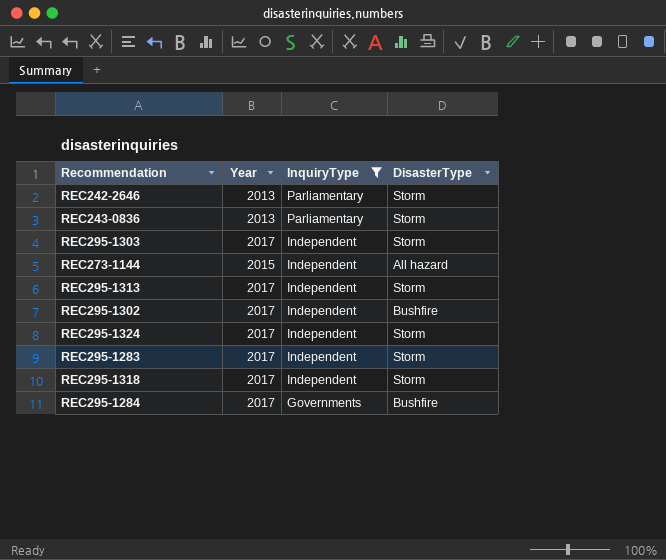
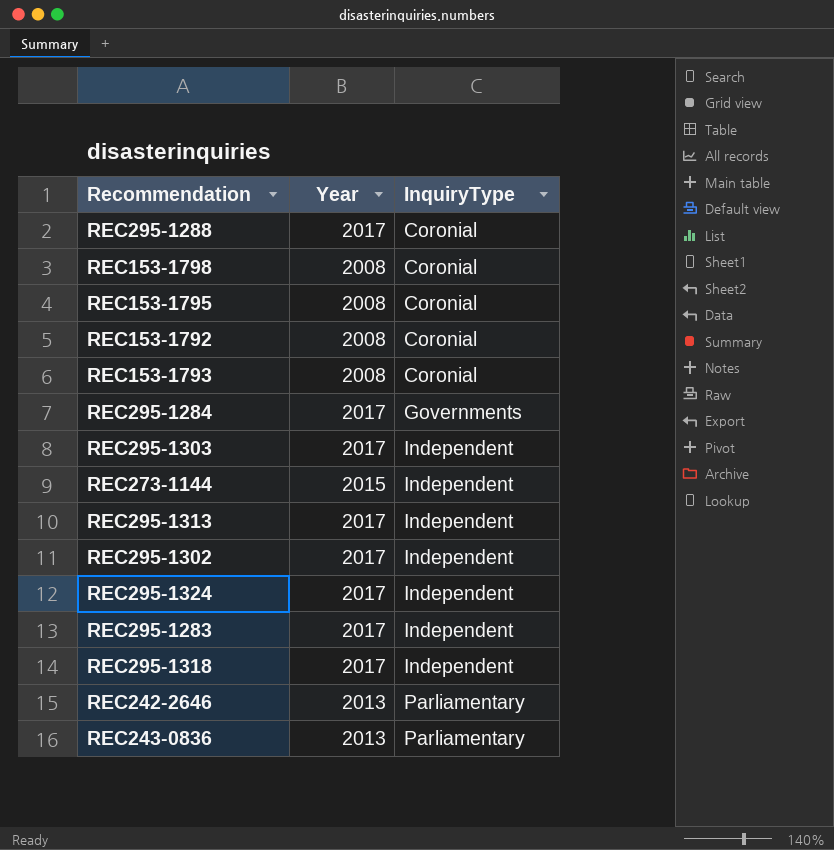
filter: InquiryType != Coronial -> none
row order: InquiryType descending -> InquiryType ascending
column DisasterType | position: 4 -> none

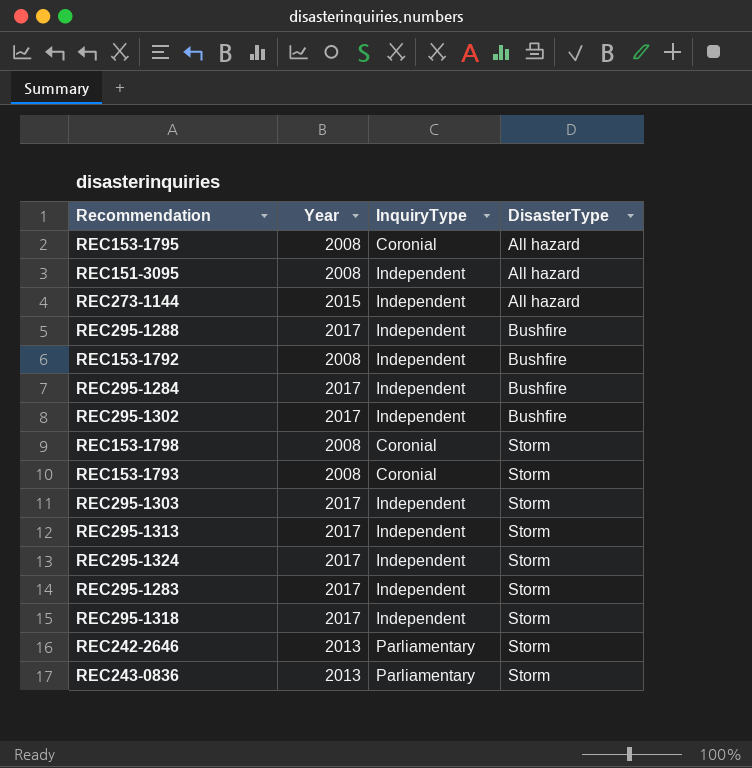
row order: InquiryType ascending -> DisasterType ascending
column DisasterType | position: none -> 4
row REC151-3095: none -> 2008 | Independent | All hazard
REC295-1288 | InquiryType: Coronial -> Independent
REC153-1792 | InquiryType: Coronial -> Independent
REC295-1284 | InquiryType: Governments -> Independent

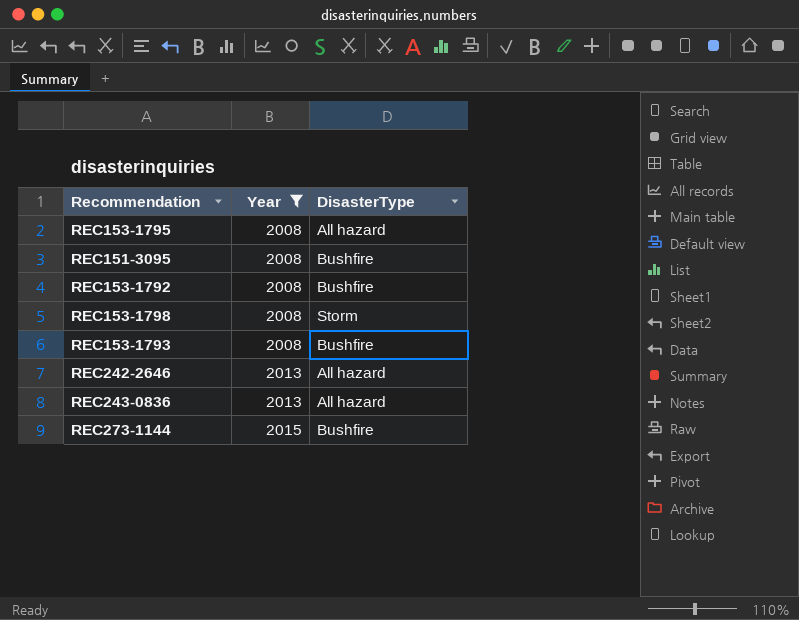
filter: none -> Year != 2017
row order: DisasterType ascending -> Year ascending
column InquiryType | position: 3 -> none
REC151-3095 | DisasterType: All hazard -> Bushfire
REC153-1793 | DisasterType: Storm -> Bushfire
REC242-2646 | DisasterType: Storm -> All hazard
REC243-0836 | DisasterType: Storm -> All hazard
REC273-1144 | DisasterType: All hazard -> Bushfire

